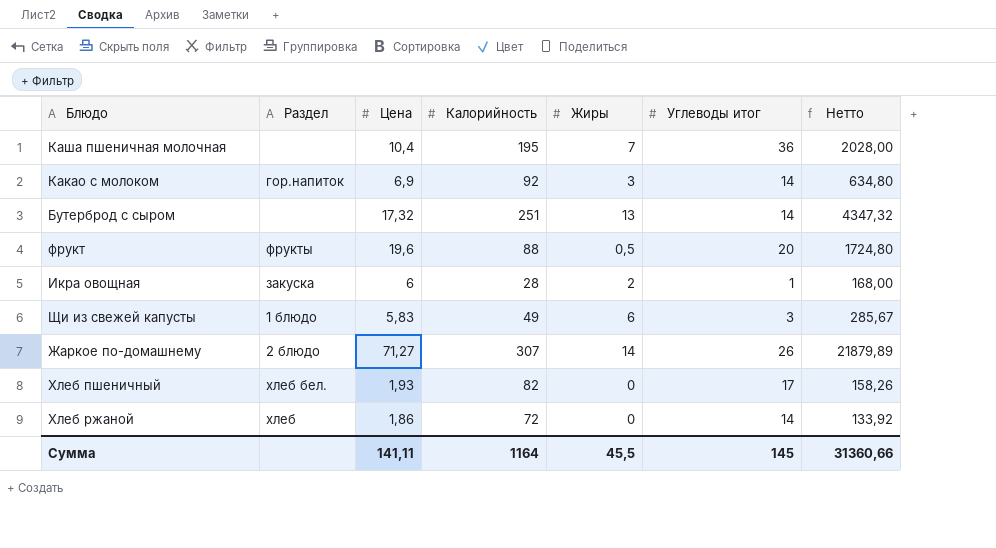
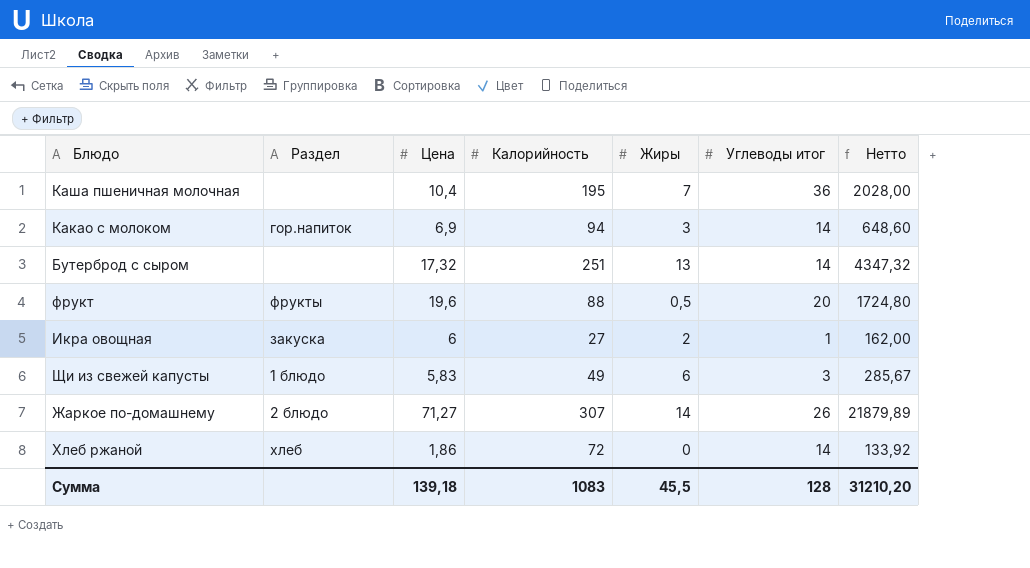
row Хлеб пшеничный: хлеб бел. | 1,93 | 82 | 0 | 17 | 158,26 -> none
Какао с молоком | Калорийность: 92 -> 94
Какао с молоком | Нетто: 634,80 -> 648,60
Икра овощная | Калорийность: 28 -> 27
Икра овощная | Нетто: 168,00 -> 162,00
Сумма | Цена: 141,11 -> 139,18
Сумма | Калорийность: 1164 -> 1083
Сумма | Углеводы итог: 145 -> 128
Сумма | Нетто: 31360,66 -> 31210,20

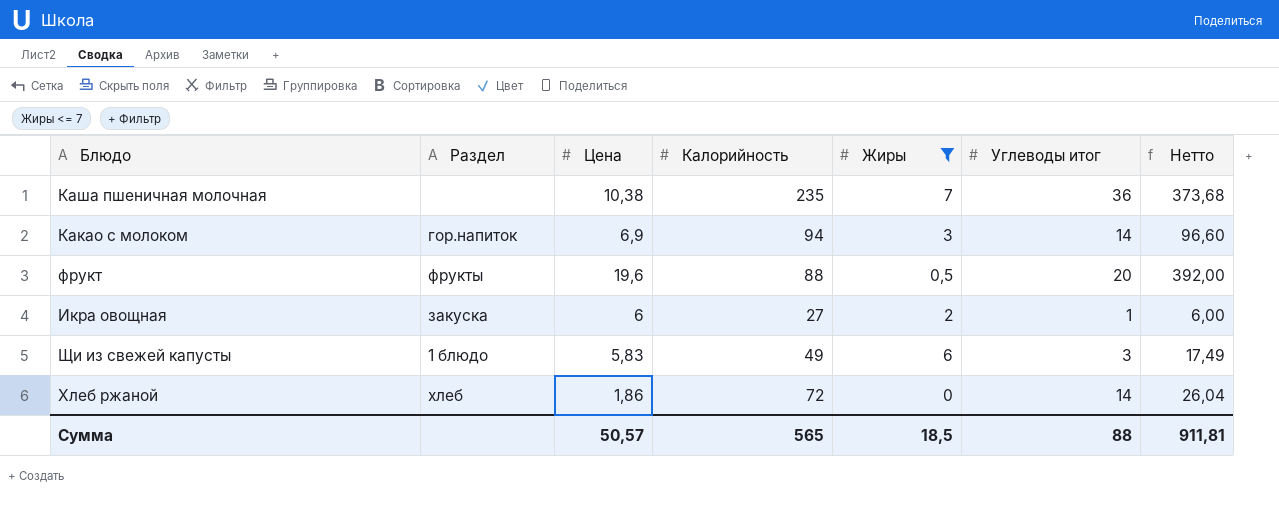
filter: none -> Жиры <= 7
column Нетто | formula: [Цена] * [Калорийность] -> [Цена] * [Углеводы итог]
Каша пшеничная молочная | Цена: 10,4 -> 10,38
Каша пшеничная молочная | Калорийность: 195 -> 235
Сумма | Цена: 139,18 -> 50,57
Сумма | Калорийность: 1083 -> 565
Сумма | Жиры: 45,5 -> 18,5
Сумма | Углеводы итог: 128 -> 88
Сумма | Нетто: 31210,20 -> 911,81

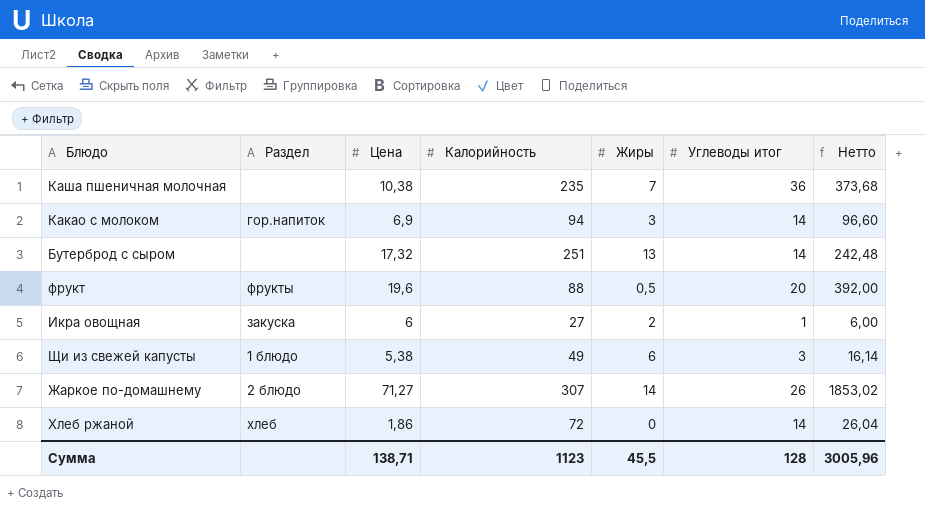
filter: Жиры <= 7 -> none
Щи из свежей капусты | Цена: 5,83 -> 5,38
Щи из свежей капусты | Нетто: 17,49 -> 16,14
Сумма | Цена: 50,57 -> 138,71
Сумма | Калорийность: 565 -> 1123
Сумма | Жиры: 18,5 -> 45,5
Сумма | Углеводы итог: 88 -> 128
Сумма | Нетто: 911,81 -> 3005,96

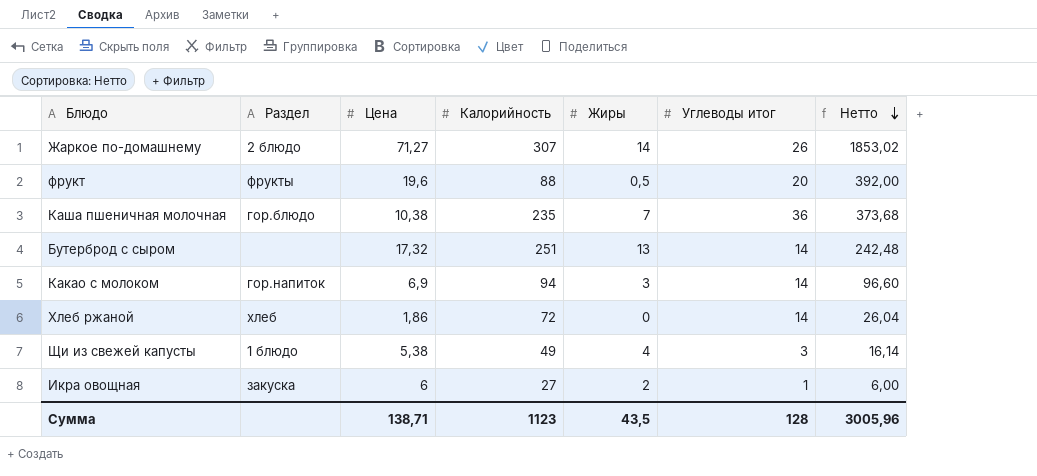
row order: none -> Нетто descending
Каша пшеничная молочная | Раздел: none -> гор.блюдо
Щи из свежей капусты | Жиры: 6 -> 4
Сумма | Жиры: 45,5 -> 43,5

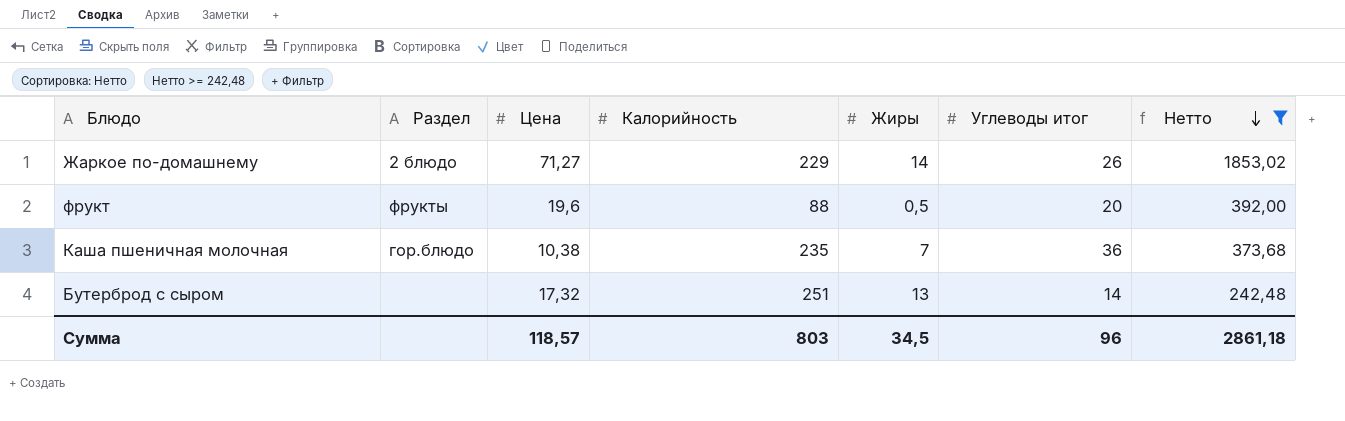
filter: none -> Нетто >= 242,48
Жаркое по-домашнему | Калорийность: 307 -> 229
Сумма | Цена: 138,71 -> 118,57
Сумма | Калорийность: 1123 -> 803
Сумма | Жиры: 43,5 -> 34,5
Сумма | Углеводы итог: 128 -> 96
Сумма | Нетто: 3005,96 -> 2861,18

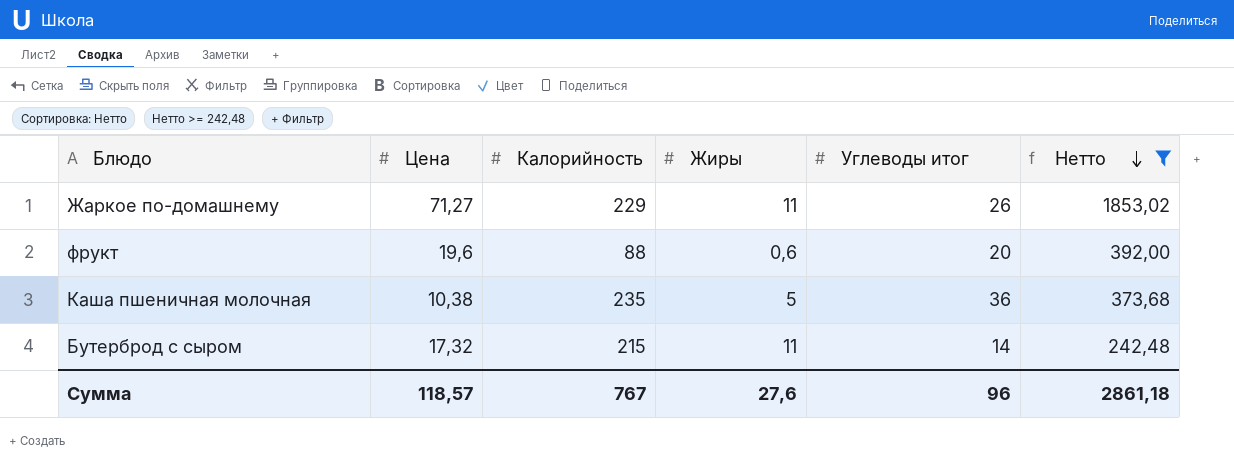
column Раздел | position: 2 -> none
Жаркое по-домашнему | Жиры: 14 -> 11
фрукт | Жиры: 0,5 -> 0,6
Каша пшеничная молочная | Жиры: 7 -> 5
Бутерброд с сыром | Калорийность: 251 -> 215
Бутерброд с сыром | Жиры: 13 -> 11
Сумма | Калорийность: 803 -> 767
Сумма | Жиры: 34,5 -> 27,6

